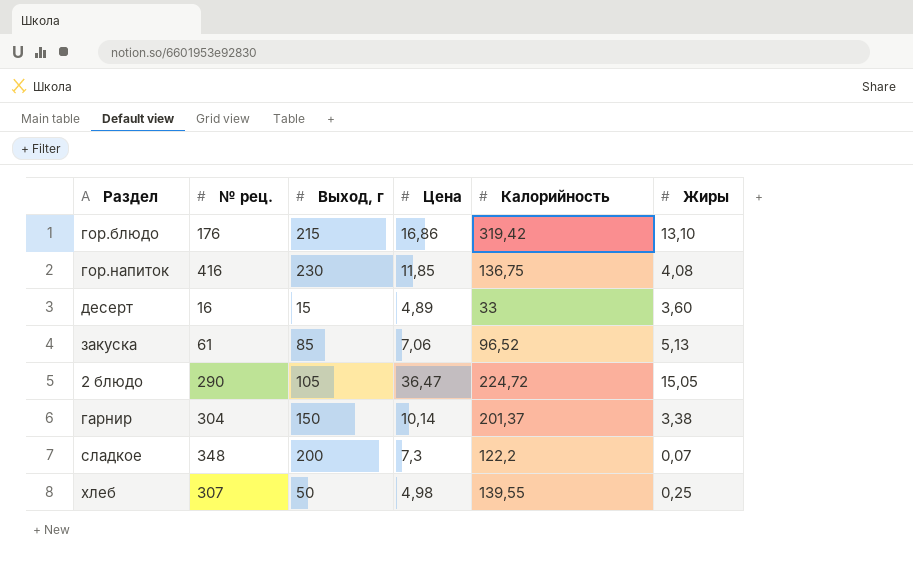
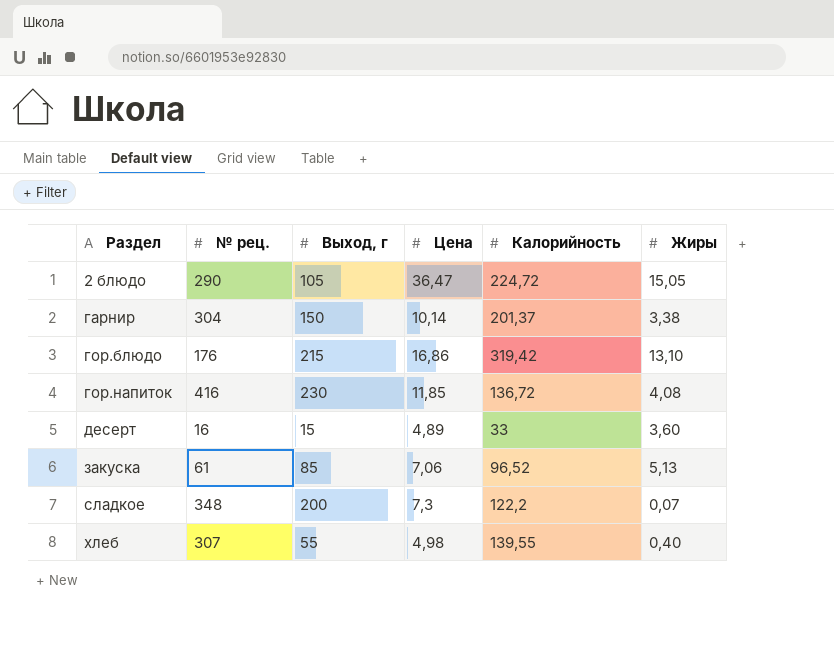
row order: none -> Раздел ascending
гор.напиток | Калорийность: 136,75 -> 136,72
хлеб | Выход, г: 50 -> 55
хлеб | Жиры: 0,25 -> 0,40

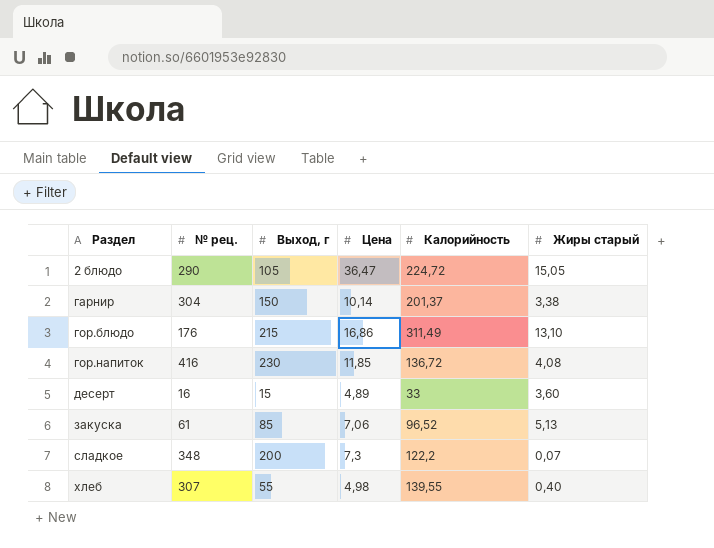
column name: Жиры -> Жиры старый
гор.блюдо | Калорийность: 319,42 -> 311,49

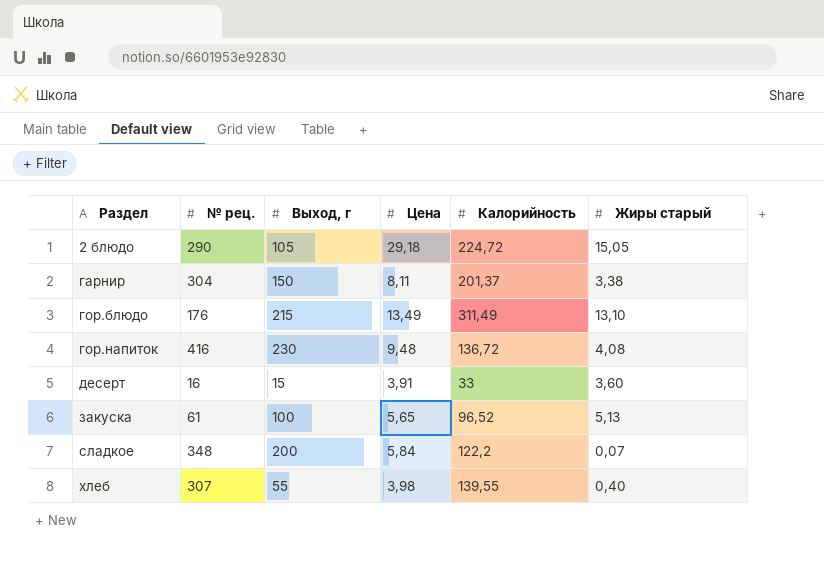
2 блюдо | Цена: 36,47 -> 29,18
гарнир | Цена: 10,14 -> 8,11
гор.блюдо | Цена: 16,86 -> 13,49
гор.напиток | Цена: 11,85 -> 9,48
десерт | Цена: 4,89 -> 3,91
закуска | Выход, г: 85 -> 100
закуска | Цена: 7,06 -> 5,65
сладкое | Цена: 7,3 -> 5,84
хлеб | Цена: 4,98 -> 3,98

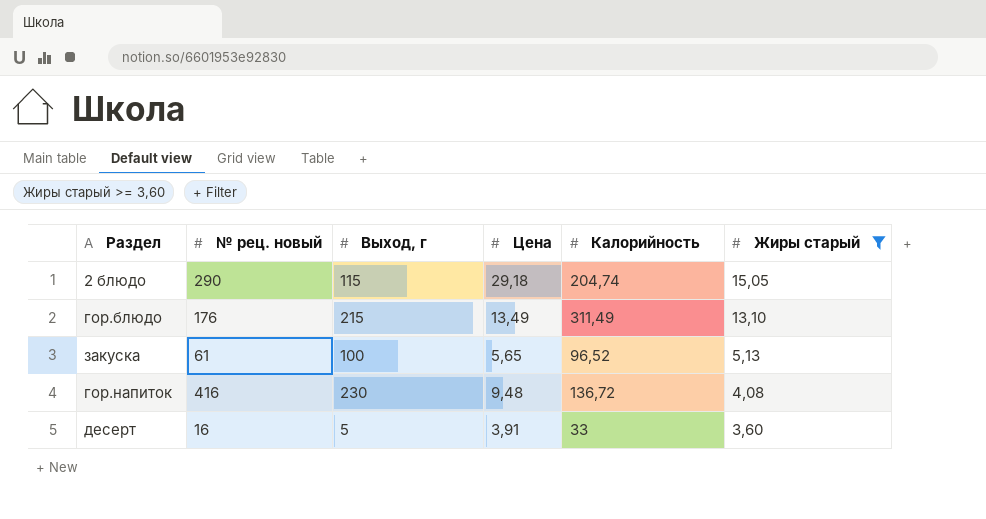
filter: none -> Жиры старый >= 3,60
row order: Раздел ascending -> Жиры старый descending
column name: № рец. -> № рец. новый
2 блюдо | Выход, г: 105 -> 115
2 блюдо | Калорийность: 224,72 -> 204,74
десерт | Выход, г: 15 -> 5

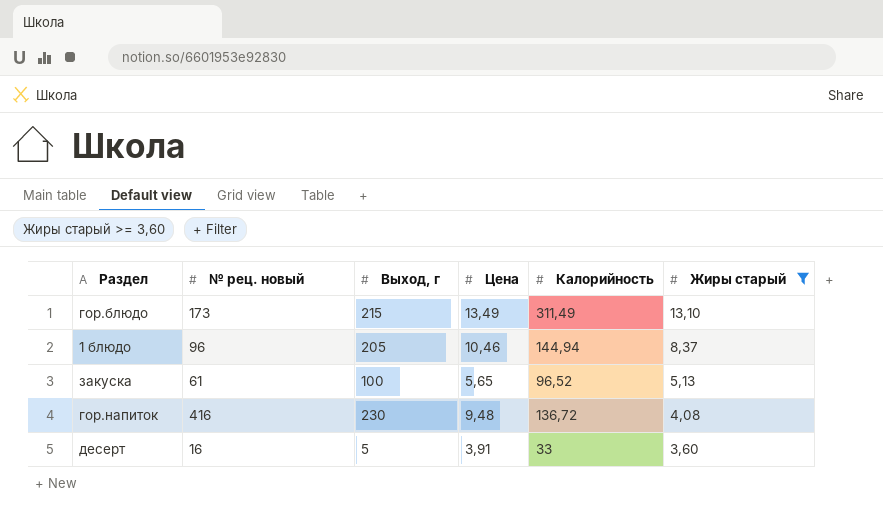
row 2 блюдо: 290 | 115 | 29,18 | 204,74 | 15,05 -> none
гор.блюдо | № рец. новый: 176 -> 173
row 1 блюдо: none -> 96 | 205 | 10,46 | 144,94 | 8,37

